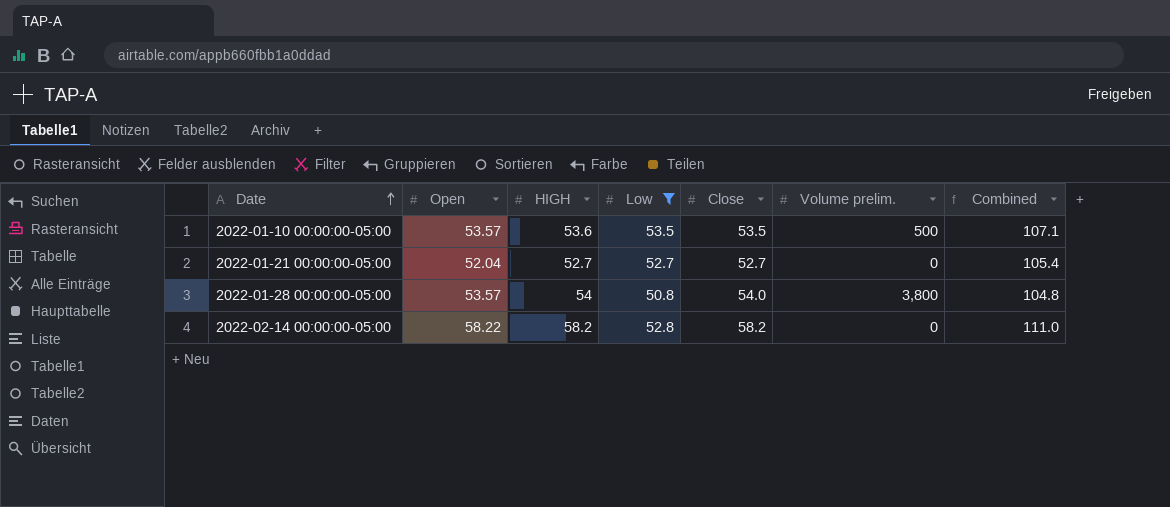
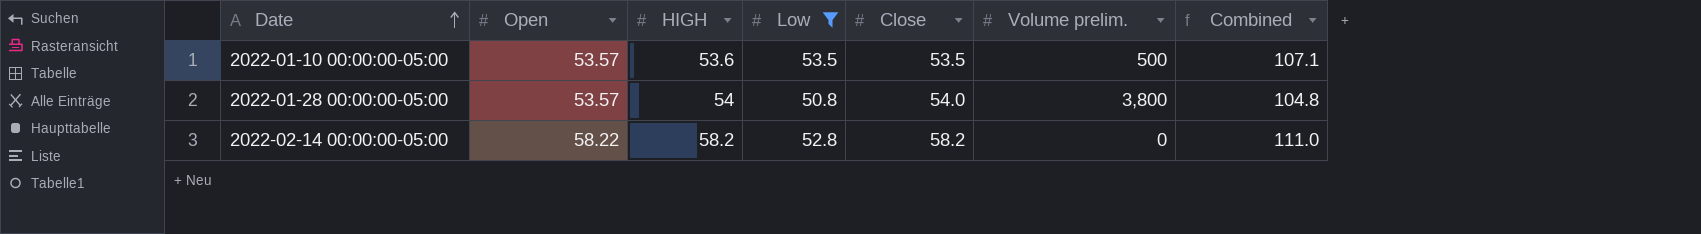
row 2022-01-21 00:00:00-05:00: 52.04 | 52.7 | 52.7 | 52.7 | 0 | 105.4 -> none

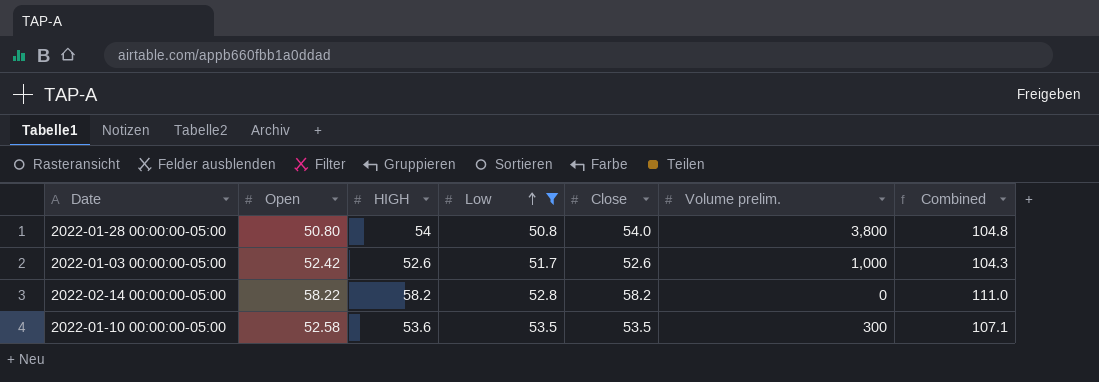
row order: Date ascending -> Low ascending
2022-01-28 00:00:00-05:00 | Open: 53.57 -> 50.80
row 2022-01-03 00:00:00-05:00: none -> 52.42 | 52.6 | 51.7 | 52.6 | 1,000 | 104.3
2022-01-10 00:00:00-05:00 | Open: 53.57 -> 52.58
2022-01-10 00:00:00-05:00 | Volume prelim.: 500 -> 300

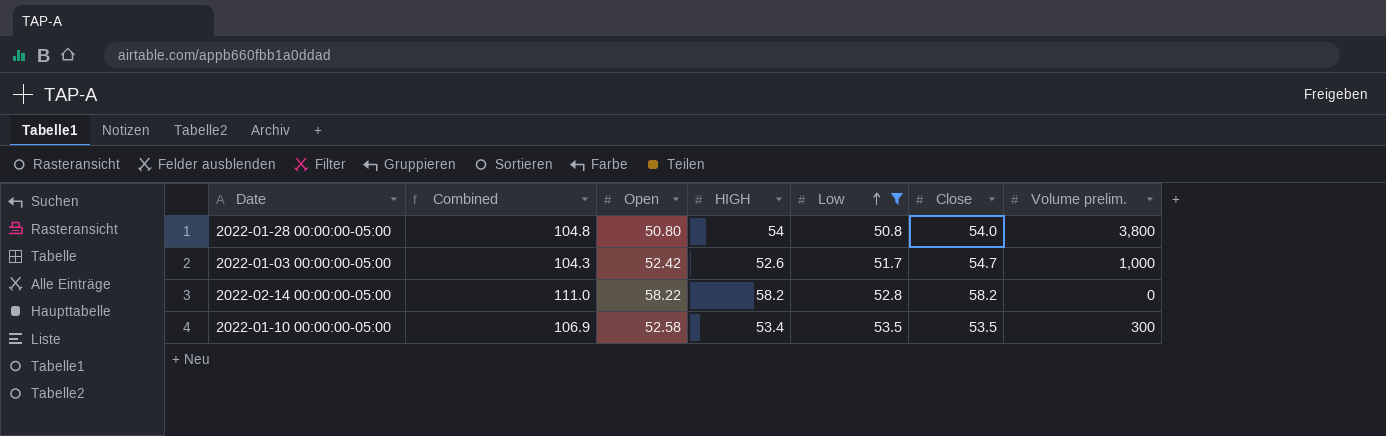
column Combined | position: 7 -> 2
2022-01-03 00:00:00-05:00 | Close: 52.6 -> 54.7
2022-01-10 00:00:00-05:00 | Combined: 107.1 -> 106.9
2022-01-10 00:00:00-05:00 | HIGH: 53.6 -> 53.4

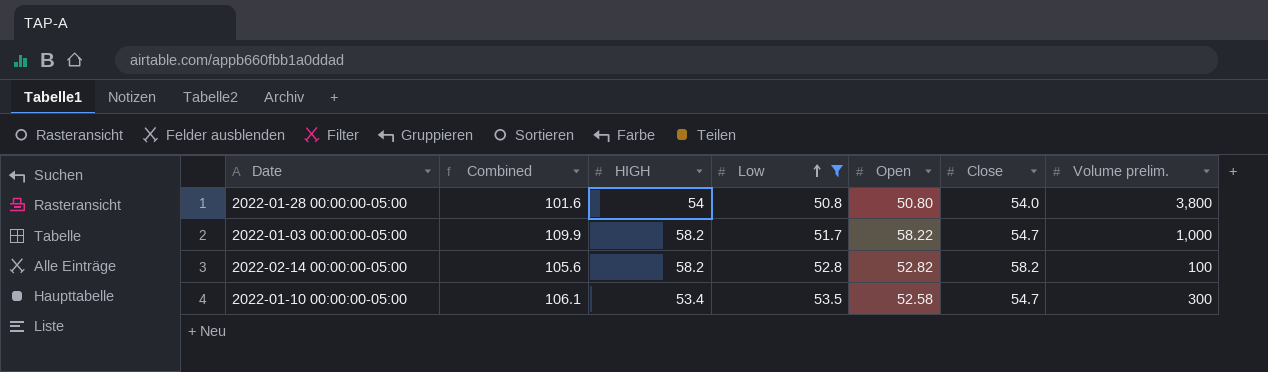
column Combined | formula: [HIGH] + [Low] -> [Low] + [Open]
column Open | position: 3 -> 5
2022-01-03 00:00:00-05:00 | HIGH: 52.6 -> 58.2
2022-01-03 00:00:00-05:00 | Open: 52.42 -> 58.22
2022-02-14 00:00:00-05:00 | Open: 58.22 -> 52.82
2022-02-14 00:00:00-05:00 | Volume prelim.: 0 -> 100
2022-01-10 00:00:00-05:00 | Close: 53.5 -> 54.7

